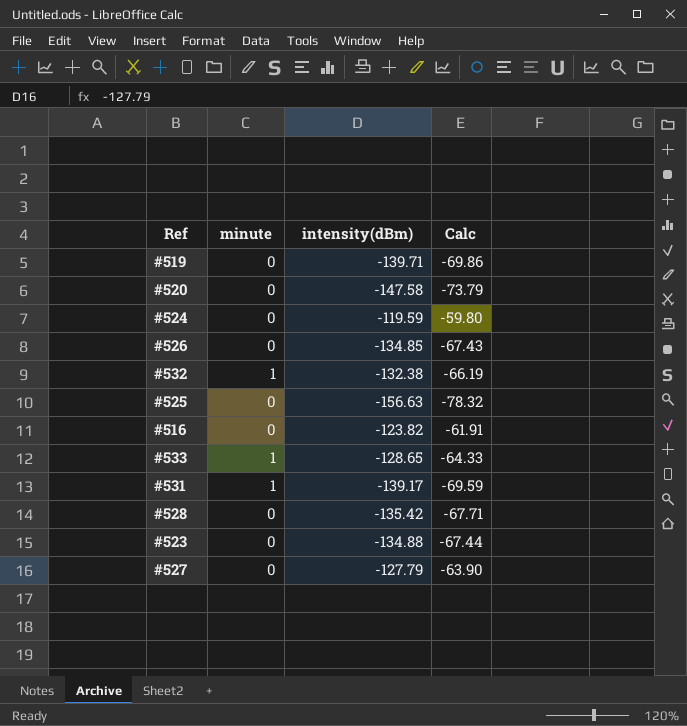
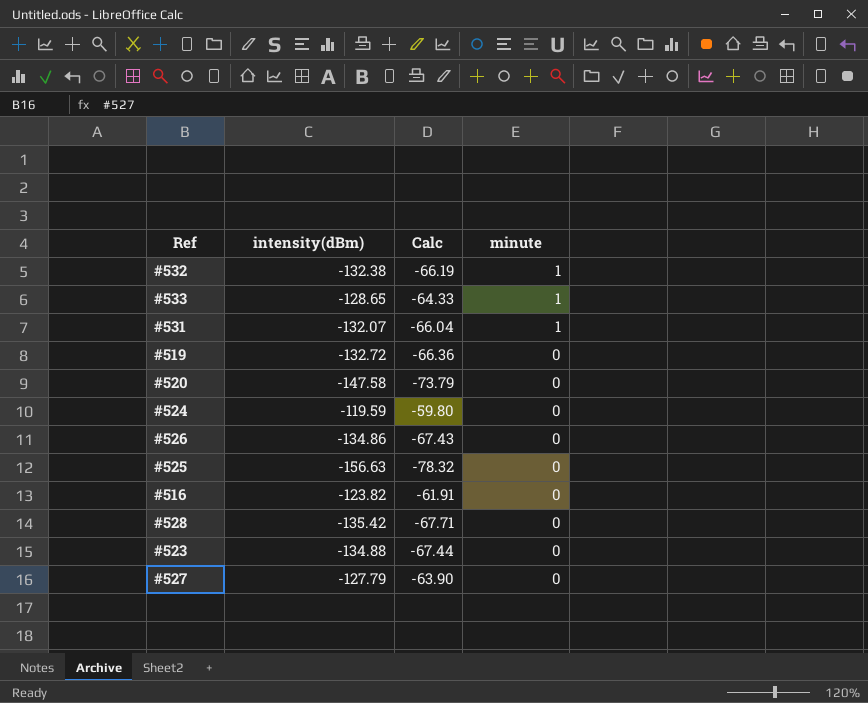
row order: none -> minute descending
column minute | position: 2 -> 4
#531 | intensity(dBm): -139.17 -> -132.07
#531 | Calc: -69.59 -> -66.04
#519 | intensity(dBm): -139.71 -> -132.72
#519 | Calc: -69.86 -> -66.36
#526 | intensity(dBm): -134.85 -> -134.86

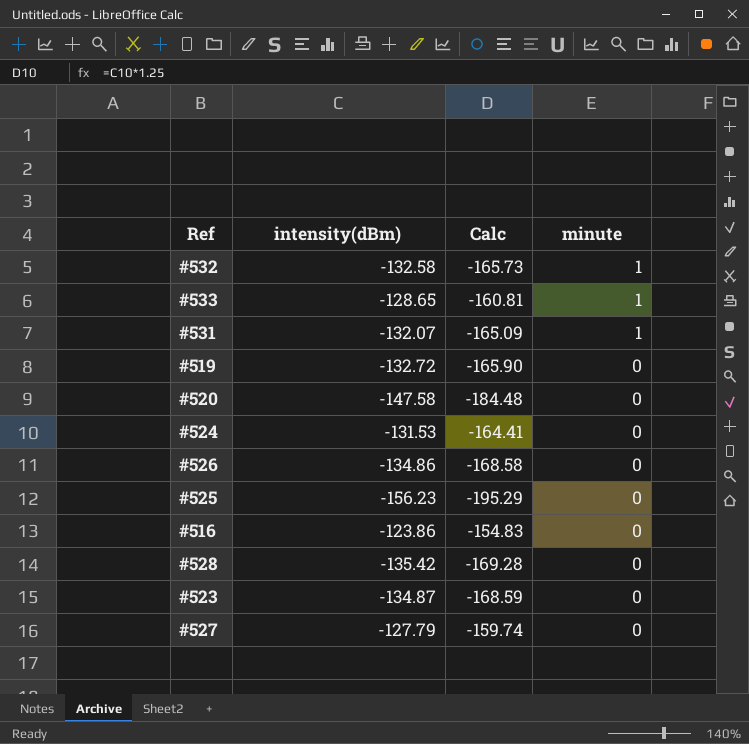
column Calc | formula: [intensity(dBm)] * 0.5 -> [intensity(dBm)] * 1.25
#532 | intensity(dBm): -132.38 -> -132.58
#524 | intensity(dBm): -119.59 -> -131.53
#525 | intensity(dBm): -156.63 -> -156.23
#516 | intensity(dBm): -123.82 -> -123.86
#523 | intensity(dBm): -134.88 -> -134.87

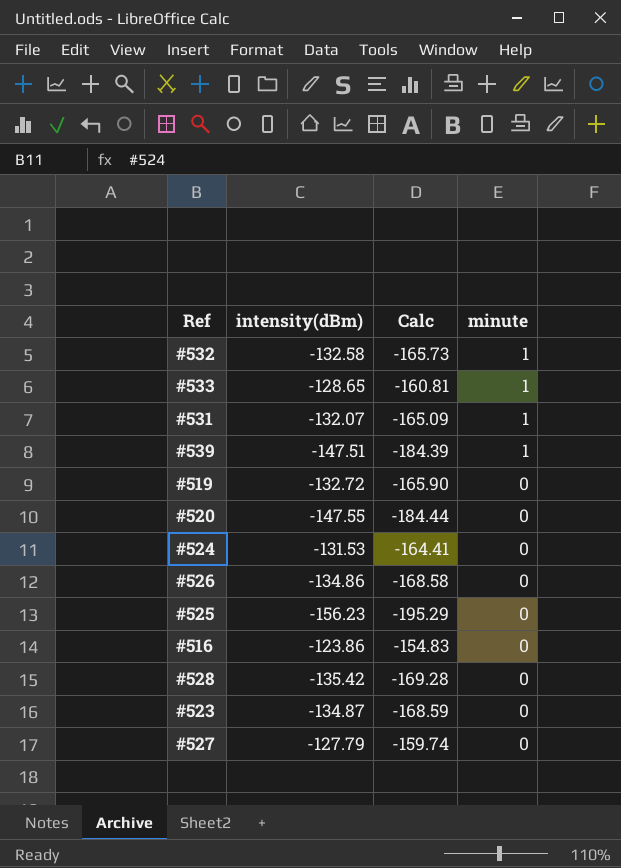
row #539: none -> -147.51 | -184.39 | 1
#520 | intensity(dBm): -147.58 -> -147.55
#520 | Calc: -184.48 -> -184.44

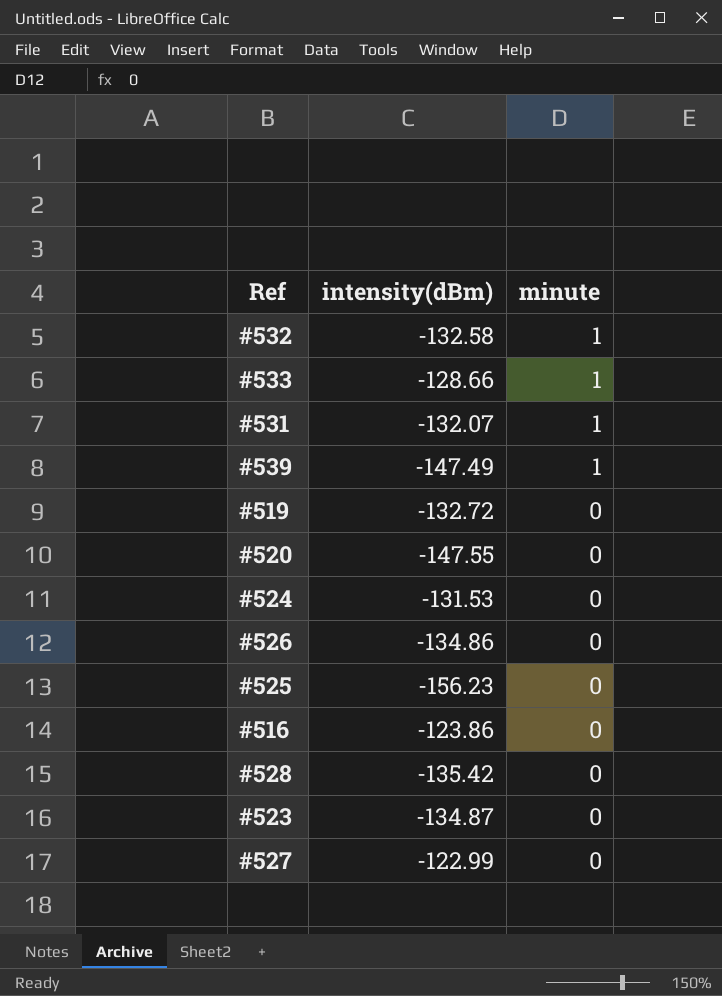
column Calc | formula: [intensity(dBm)] * 1.25 -> none
#533 | intensity(dBm): -128.65 -> -128.66
#539 | intensity(dBm): -147.51 -> -147.49
#527 | intensity(dBm): -127.79 -> -122.99

